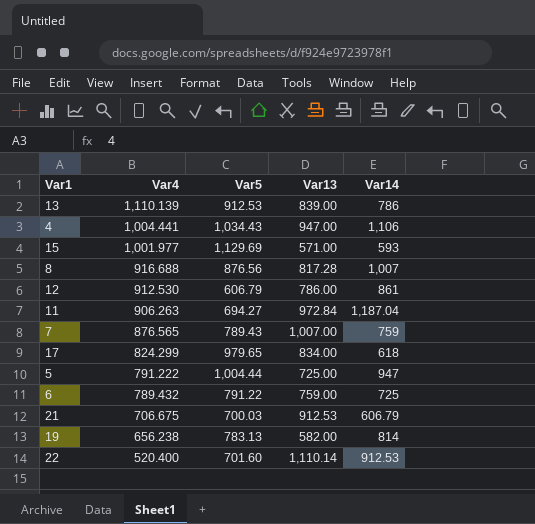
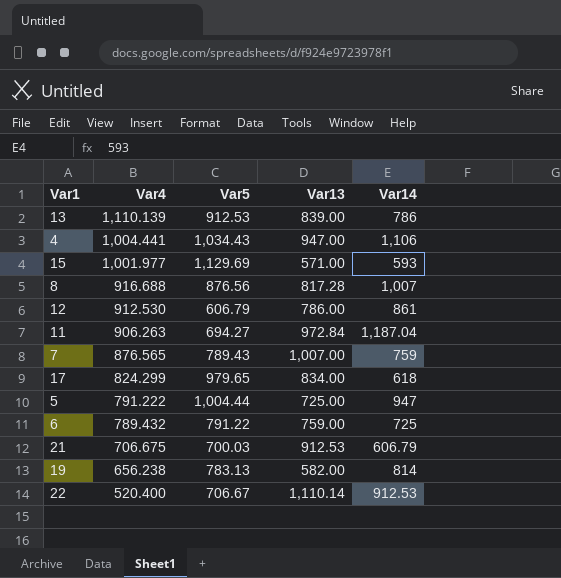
22 | Var5: 701.60 -> 706.67

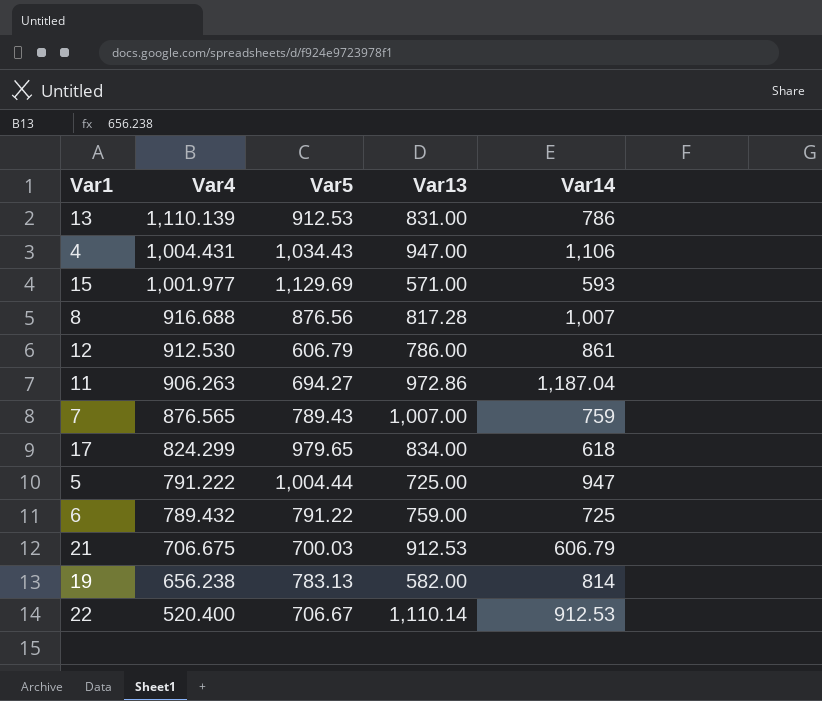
13 | Var13: 839.00 -> 831.00
4 | Var4: 1,004.441 -> 1,004.431
11 | Var13: 972.84 -> 972.86

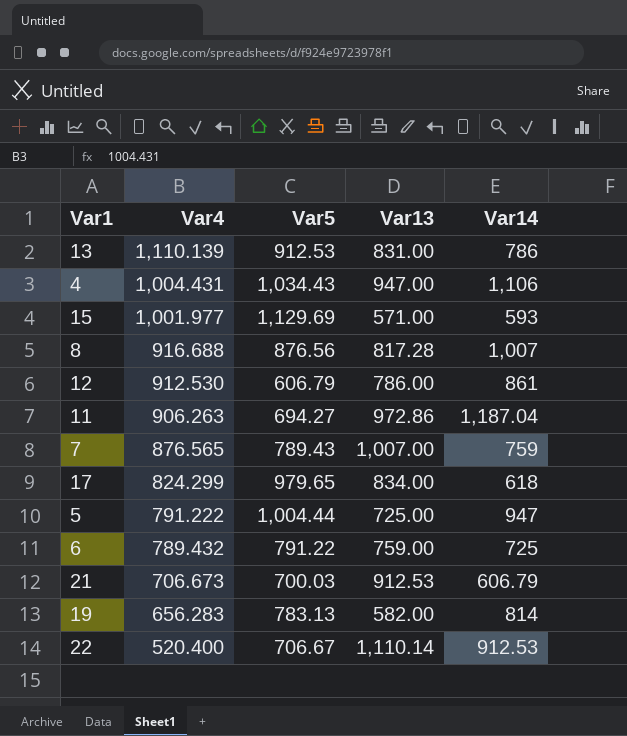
21 | Var4: 706.675 -> 706.673
19 | Var4: 656.238 -> 656.283

